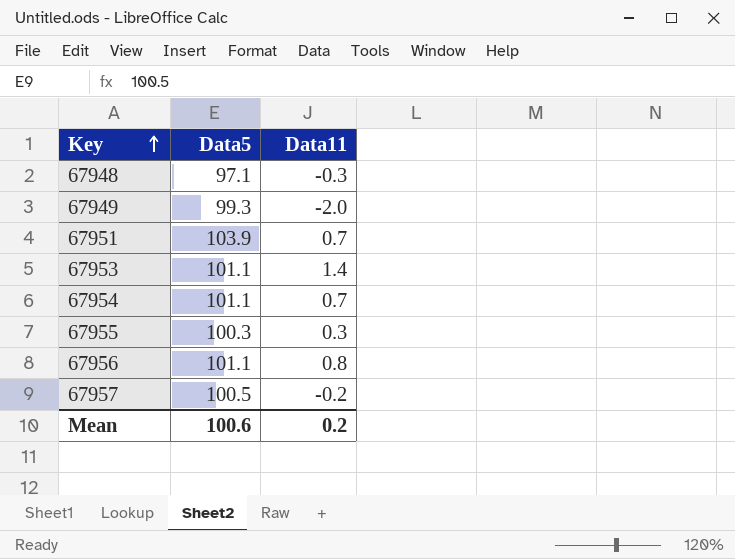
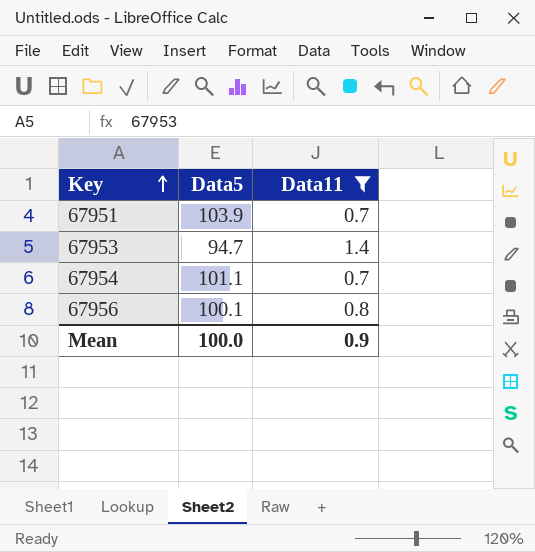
filter: none -> Data11 >= 0.7
67953 | Data5: 101.1 -> 94.7
67956 | Data5: 101.1 -> 100.1
Mean | Data5: 100.6 -> 100.0
Mean | Data11: 0.2 -> 0.9

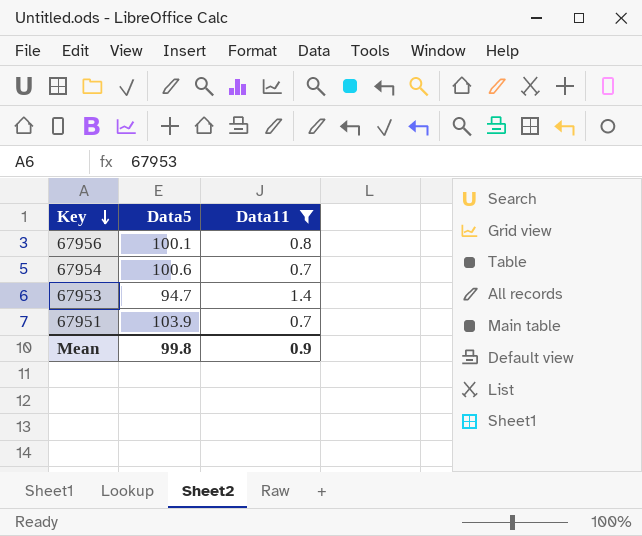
row order: Key ascending -> Key descending
67954 | Data5: 101.1 -> 100.6
Mean | Data5: 100.0 -> 99.8

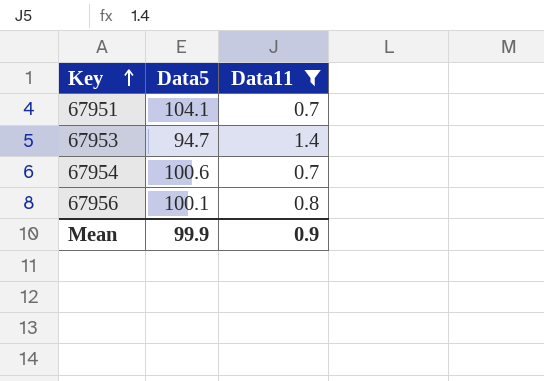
row order: Key descending -> Key ascending
67951 | Data5: 103.9 -> 104.1
Mean | Data5: 99.8 -> 99.9

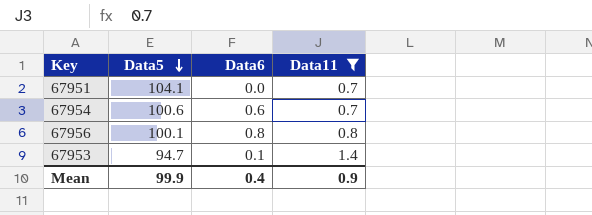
row order: Key ascending -> Data5 descending
column Data6 | position: none -> 3

